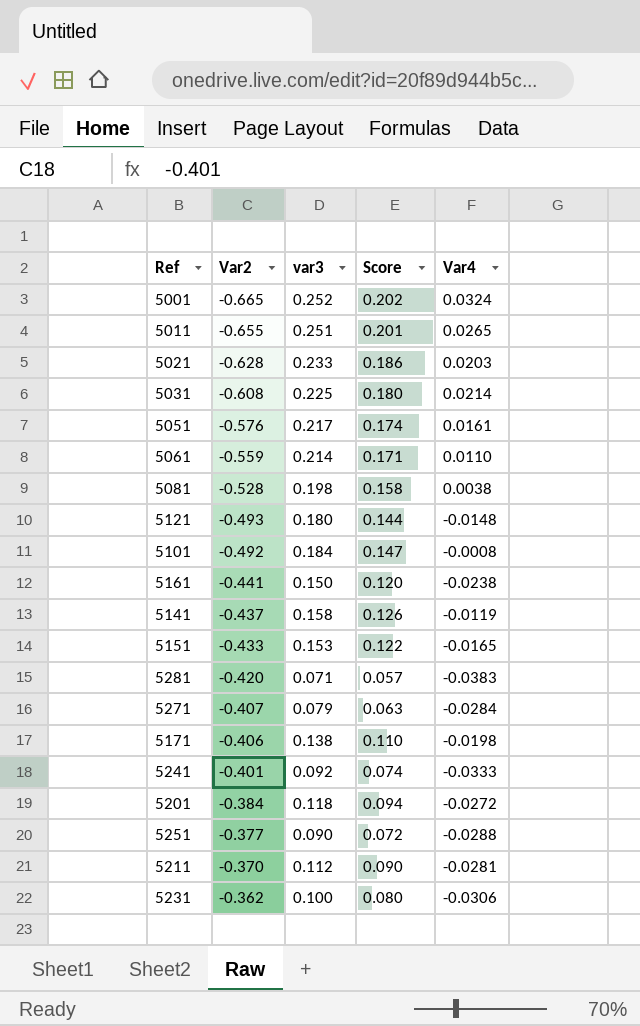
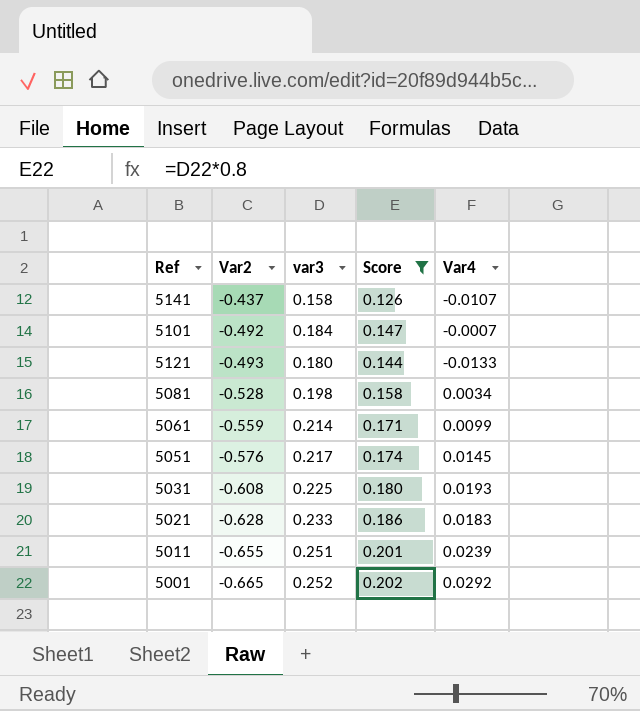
filter: none -> Score >= 0.126
row order: Var2 ascending -> Var2 descending
5141 | Var4: -0.0119 -> -0.0107
5101 | Var4: -0.0008 -> -0.0007
5121 | Var4: -0.0148 -> -0.0133
5081 | Var4: 0.0038 -> 0.0034
5061 | Var4: 0.0110 -> 0.0099
5051 | Var4: 0.0161 -> 0.0145
5031 | Var4: 0.0214 -> 0.0193
5021 | Var4: 0.0203 -> 0.0183
5011 | Var4: 0.0265 -> 0.0239
5001 | Var4: 0.0324 -> 0.0292

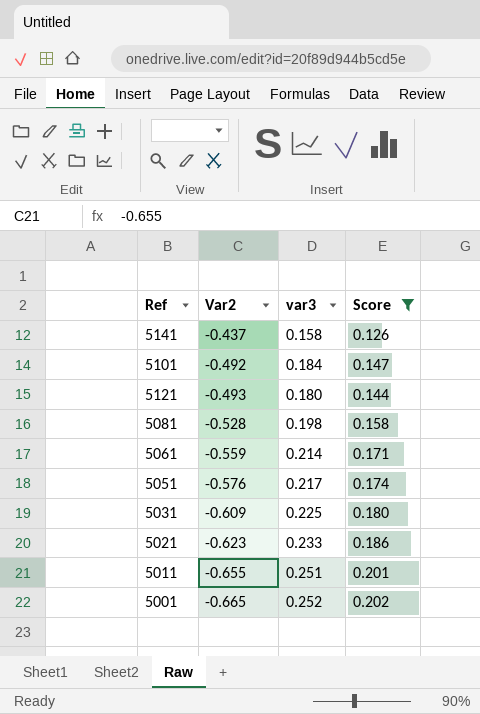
column Var4 | position: 5 -> none
5031 | Var2: -0.608 -> -0.609
5021 | Var2: -0.628 -> -0.623

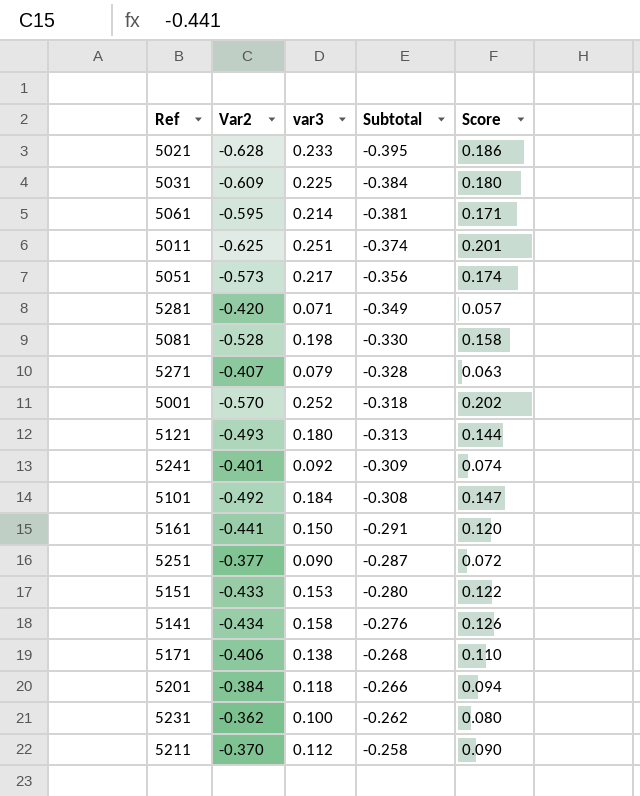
filter: Score >= 0.126 -> none
row order: Var2 descending -> Subtotal ascending
column Subtotal | formula: none -> [Var2] + [var3]
5021 | Var2: -0.623 -> -0.628
5061 | Var2: -0.559 -> -0.595
5011 | Var2: -0.655 -> -0.625
5051 | Var2: -0.576 -> -0.573
5001 | Var2: -0.665 -> -0.570
5141 | Var2: -0.437 -> -0.434

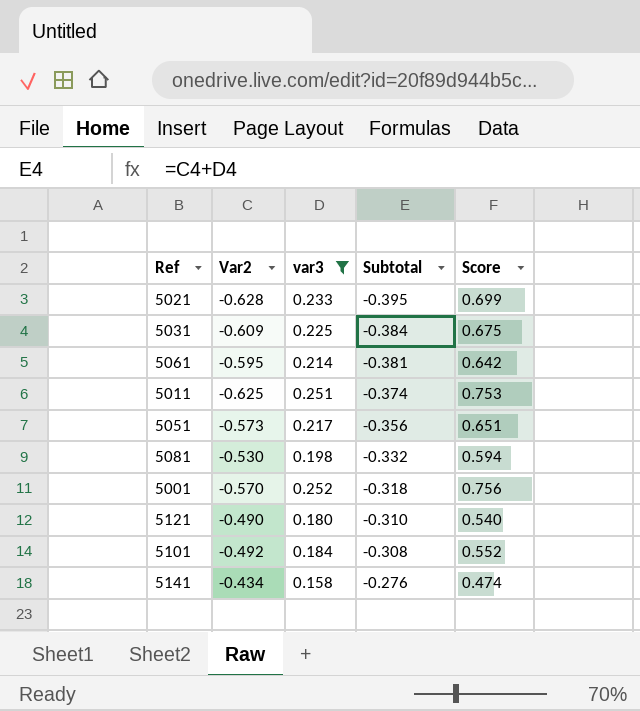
filter: none -> var3 >= 0.158
column Score | formula: [var3] * 0.8 -> [var3] * 3
5081 | Var2: -0.528 -> -0.530
5081 | Subtotal: -0.330 -> -0.332
5121 | Var2: -0.493 -> -0.490
5121 | Subtotal: -0.313 -> -0.310

